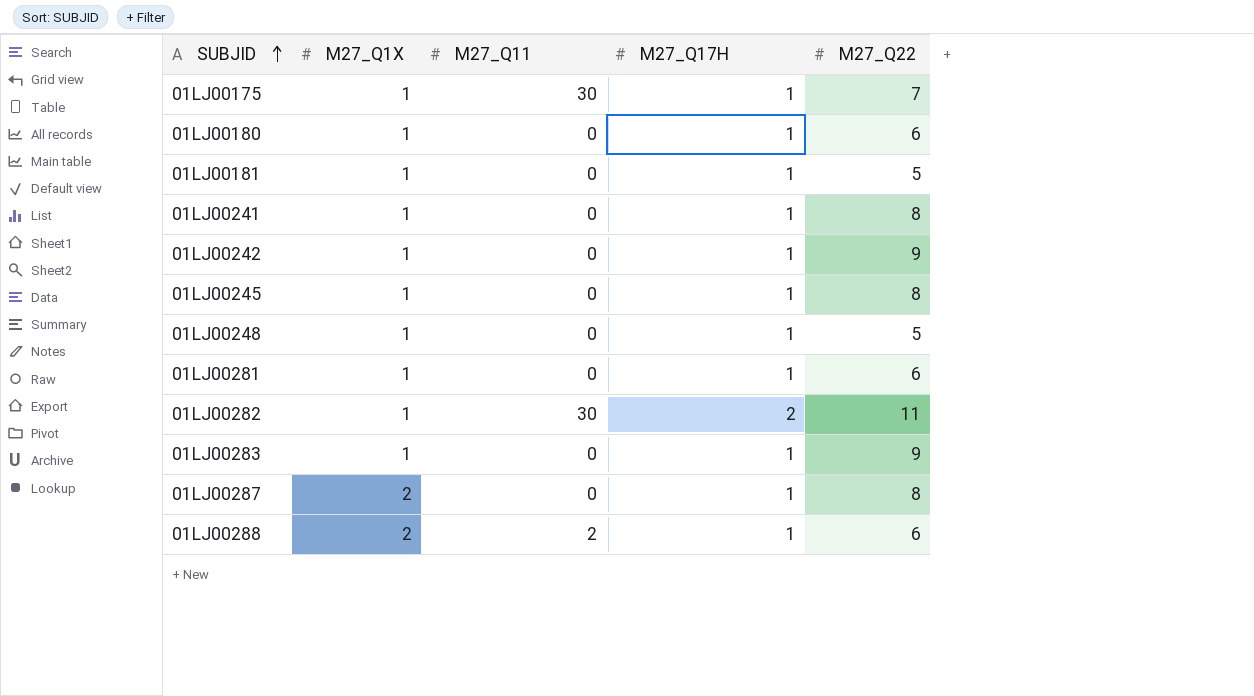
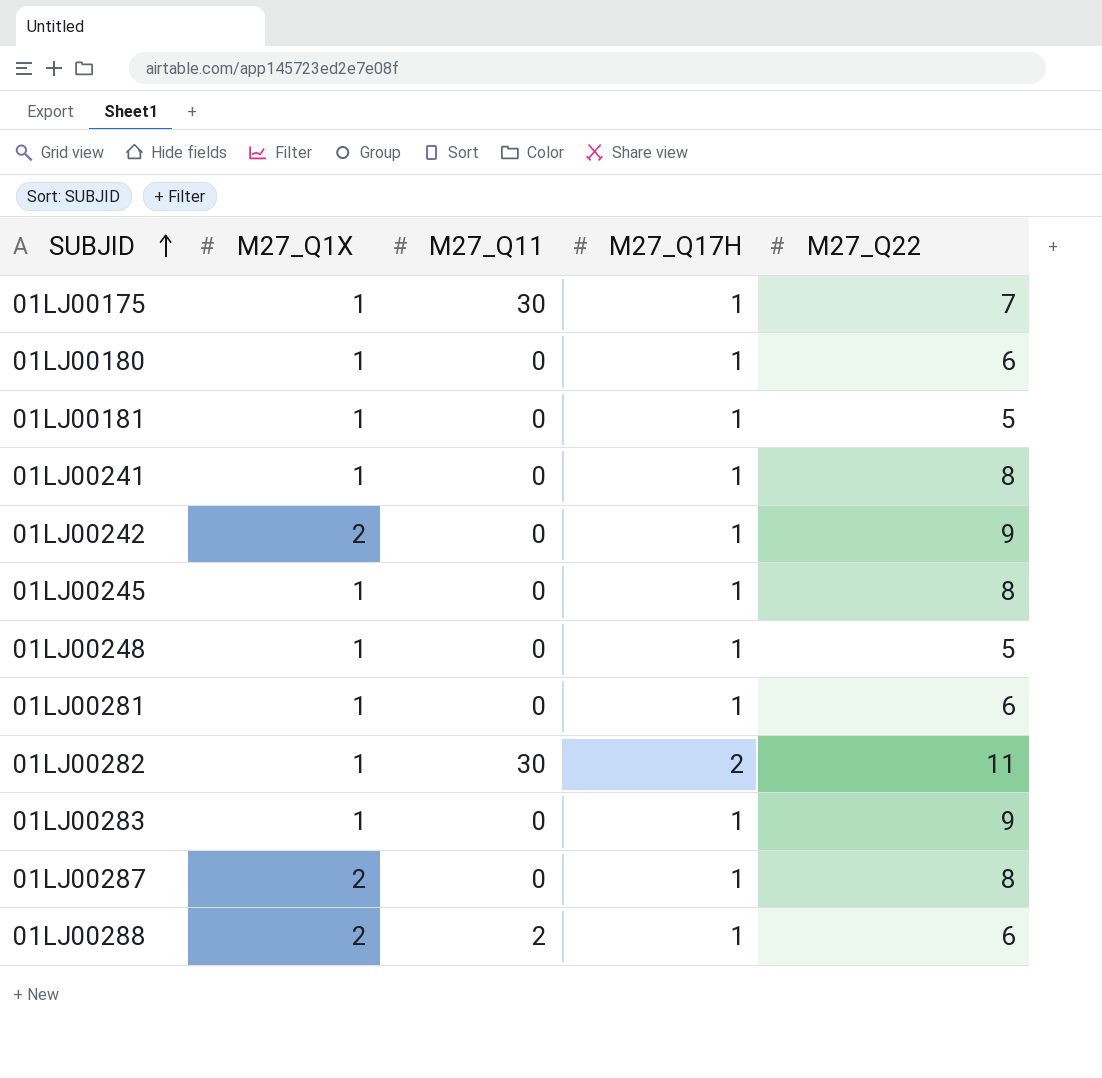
01LJ00242 | M27_Q1X: 1 -> 2

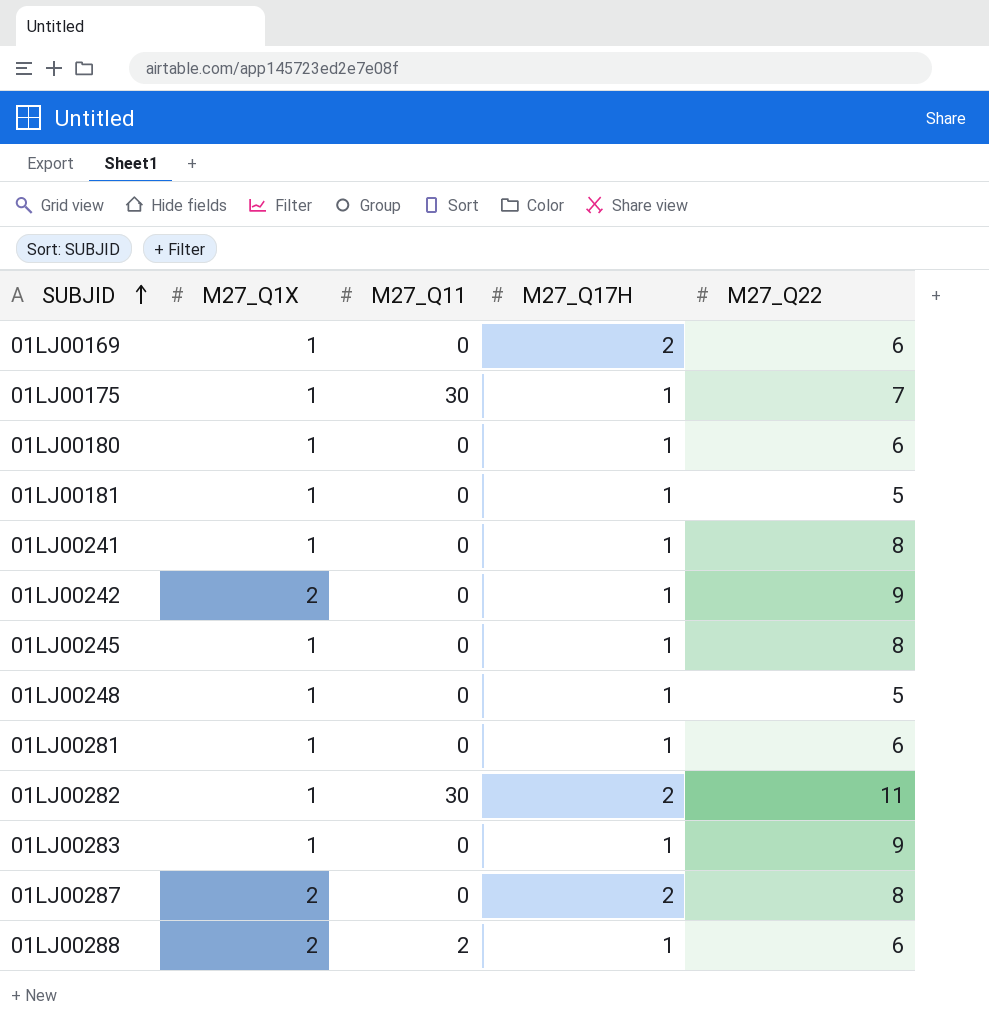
row 01LJ00169: none -> 1 | 0 | 2 | 6
01LJ00287 | M27_Q17H: 1 -> 2

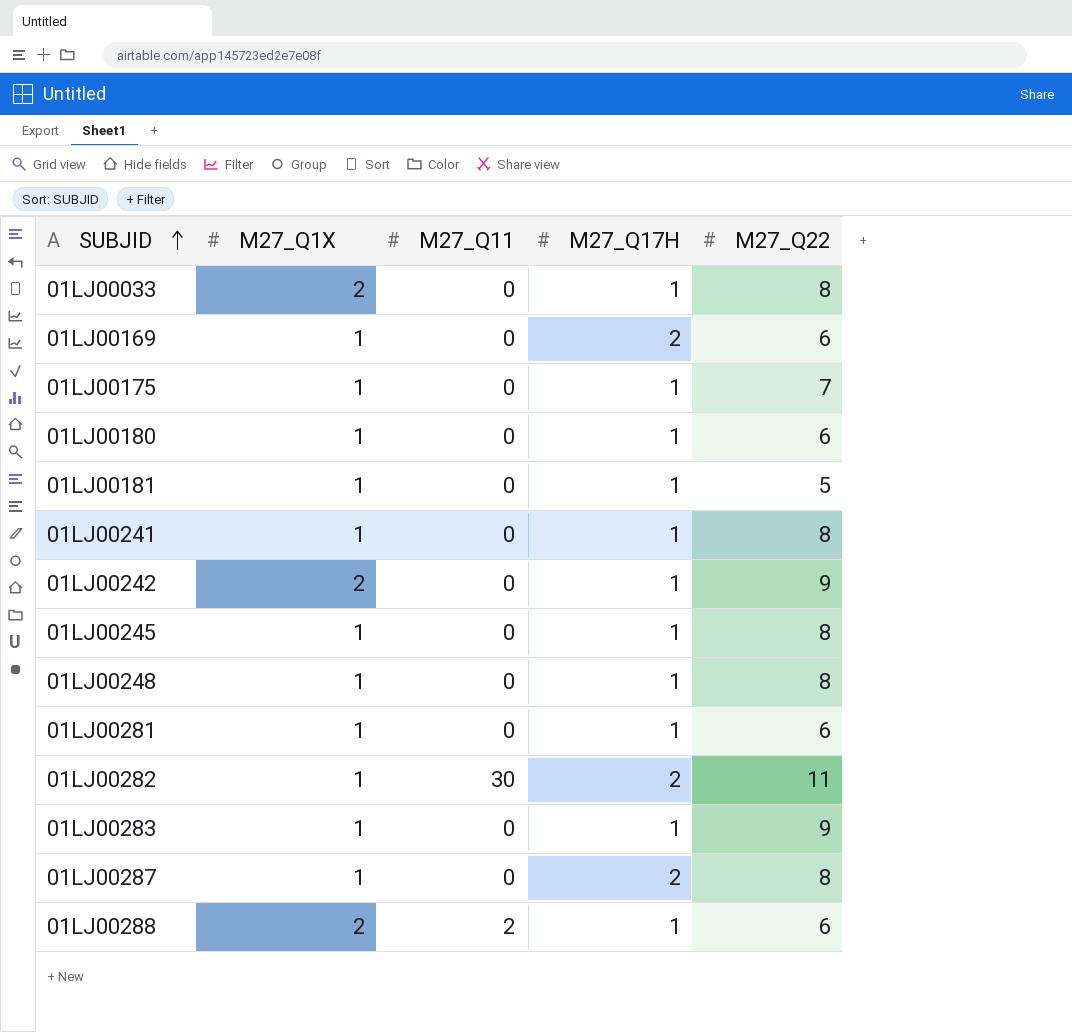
row 01LJ00033: none -> 2 | 0 | 1 | 8
01LJ00175 | M27_Q11: 30 -> 0
01LJ00248 | M27_Q22: 5 -> 8
01LJ00287 | M27_Q1X: 2 -> 1

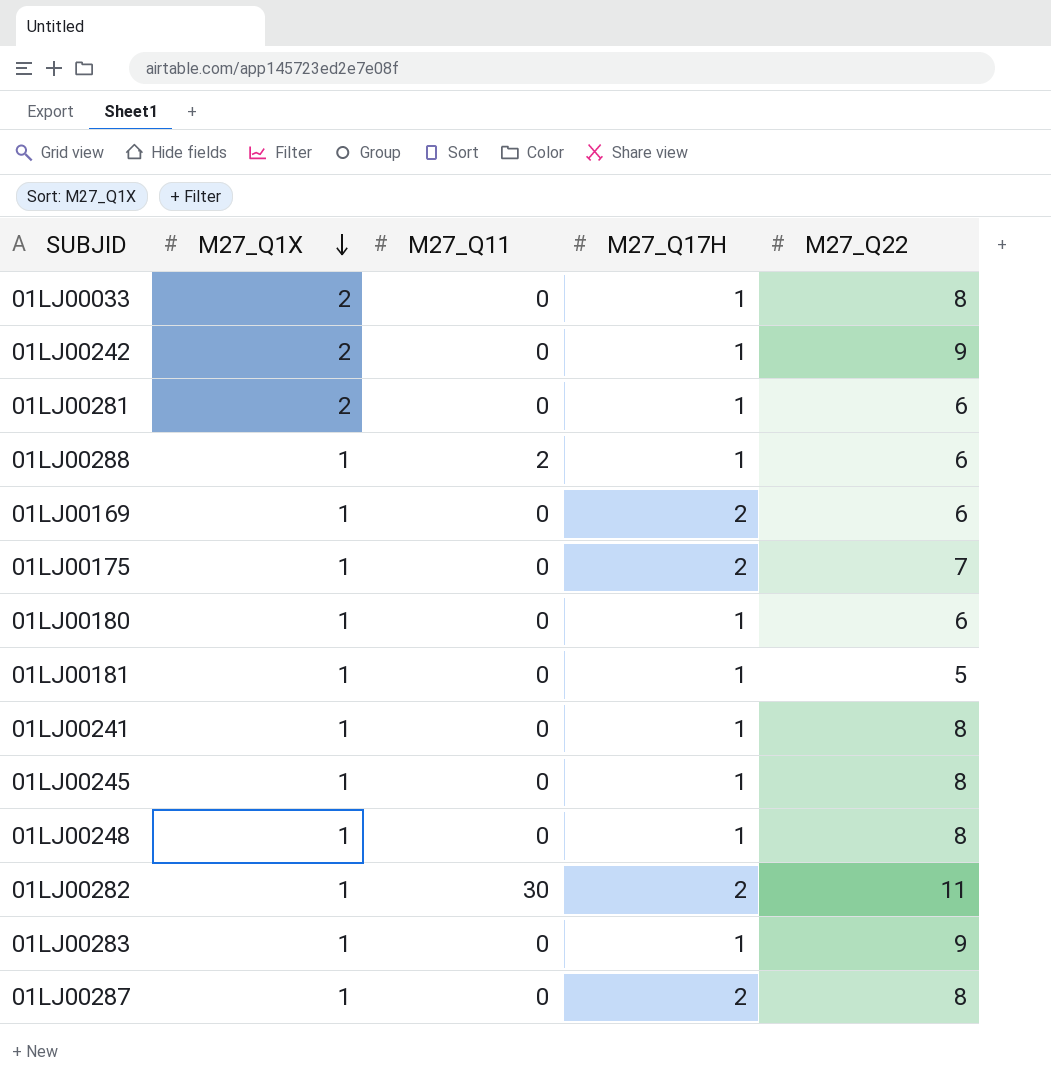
row order: SUBJID ascending -> M27_Q1X descending
01LJ00281 | M27_Q1X: 1 -> 2
01LJ00288 | M27_Q1X: 2 -> 1
01LJ00175 | M27_Q17H: 1 -> 2

